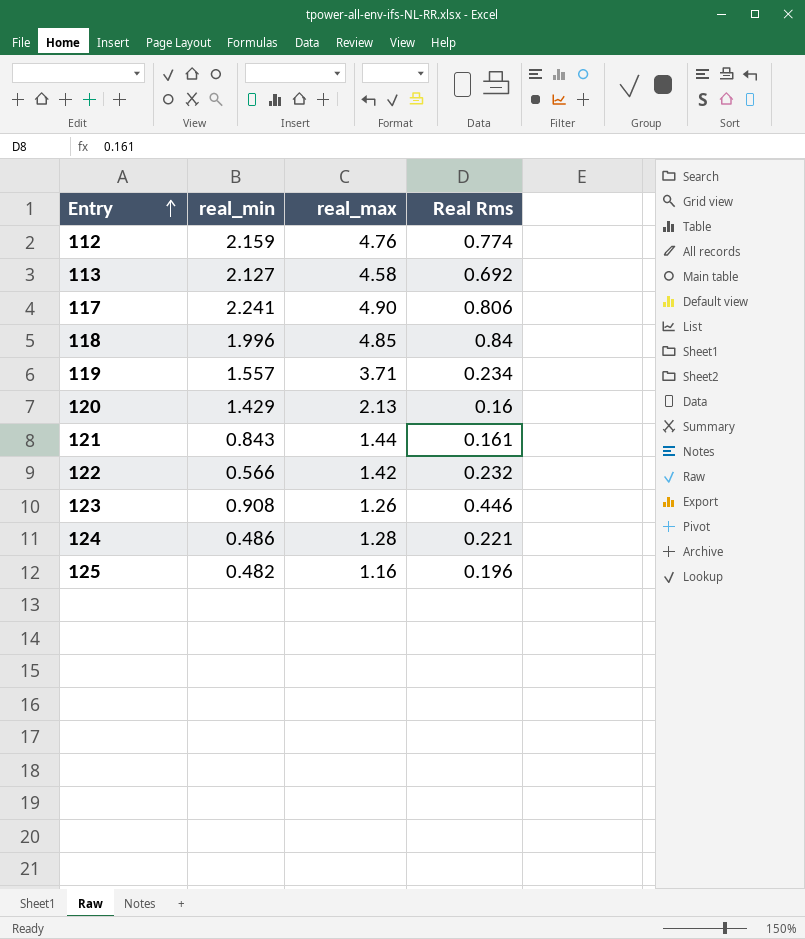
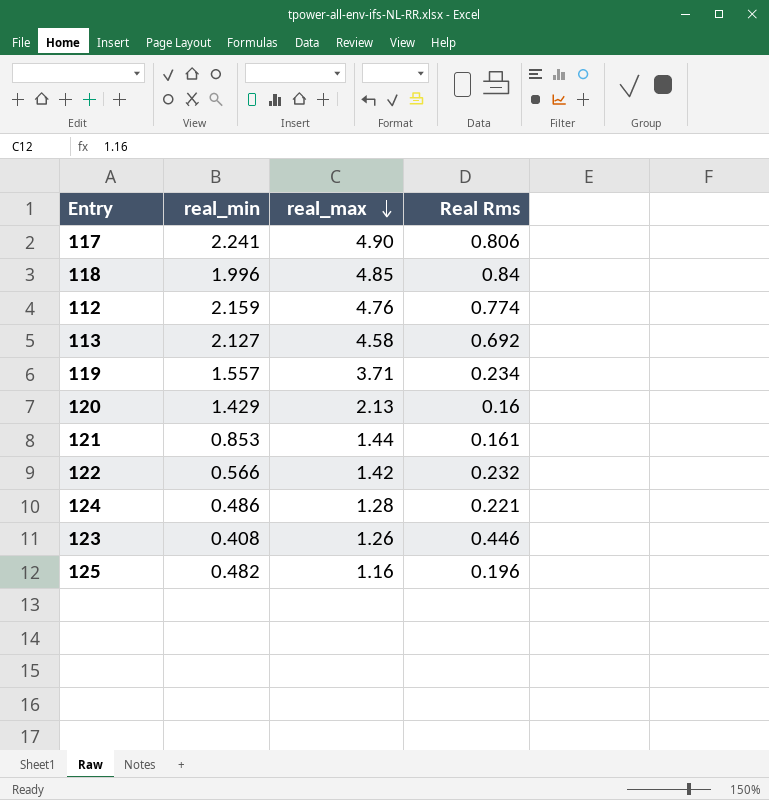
row order: Entry ascending -> real_max descending
121 | real_min: 0.843 -> 0.853
123 | real_min: 0.908 -> 0.408

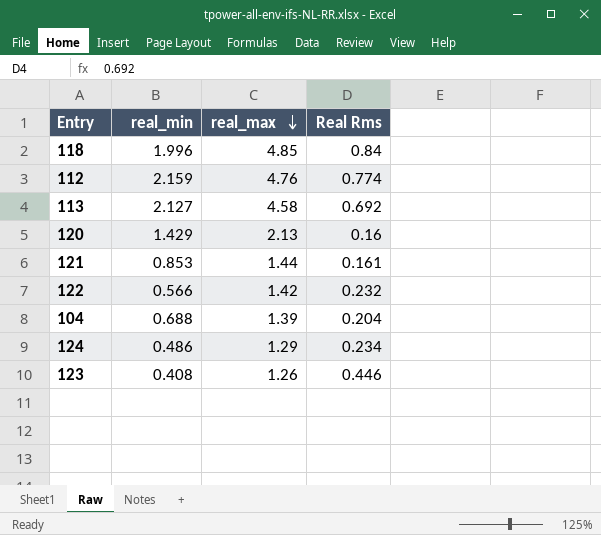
row 117: 2.241 | 4.90 | 0.806 -> none
row 119: 1.557 | 3.71 | 0.234 -> none
row 125: 0.482 | 1.16 | 0.196 -> none
row 104: none -> 0.688 | 1.39 | 0.204
124 | real_max: 1.28 -> 1.29
124 | Real Rms: 0.221 -> 0.234

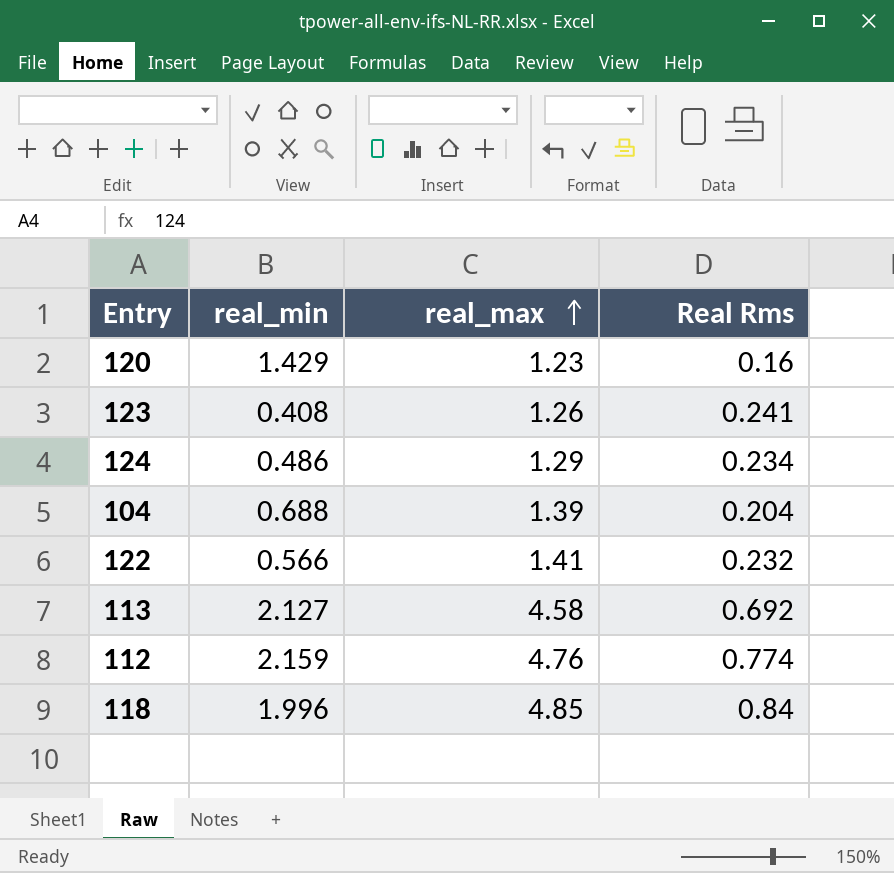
row order: real_max descending -> real_max ascending
row 121: 0.853 | 1.44 | 0.161 -> none
120 | real_max: 2.13 -> 1.23
123 | Real Rms: 0.446 -> 0.241
122 | real_max: 1.42 -> 1.41

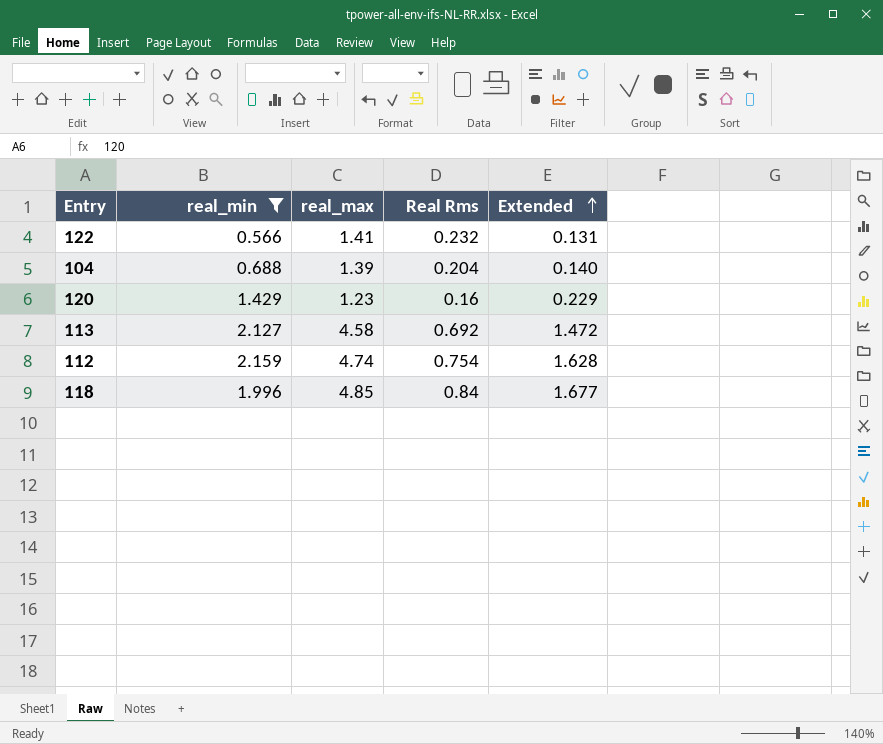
filter: none -> real_min >= 0.566
row order: real_max ascending -> Extended ascending
column Extended | formula: none -> [real_min] * [Real Rms]
112 | real_max: 4.76 -> 4.74
112 | Real Rms: 0.774 -> 0.754

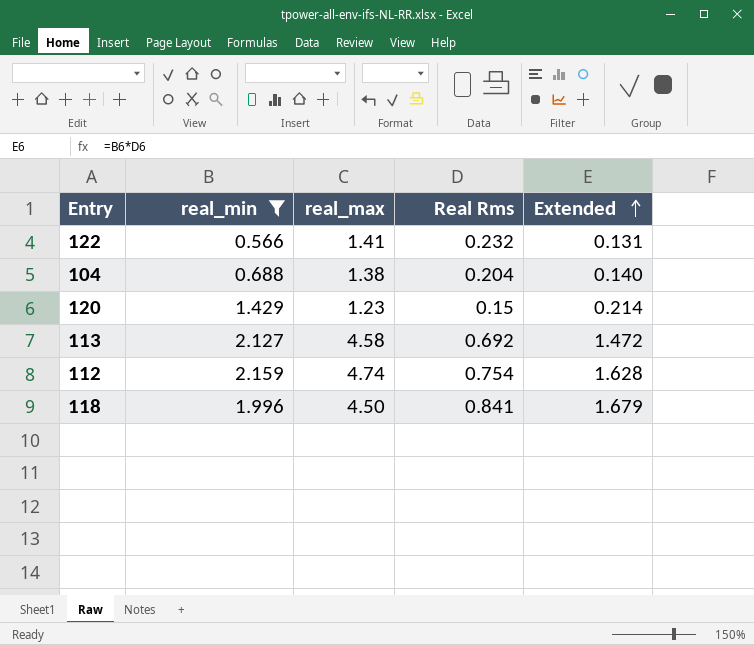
104 | real_max: 1.39 -> 1.38
120 | Real Rms: 0.16 -> 0.15
120 | Extended: 0.229 -> 0.214
118 | real_max: 4.85 -> 4.50
118 | Real Rms: 0.84 -> 0.841
118 | Extended: 1.677 -> 1.679

